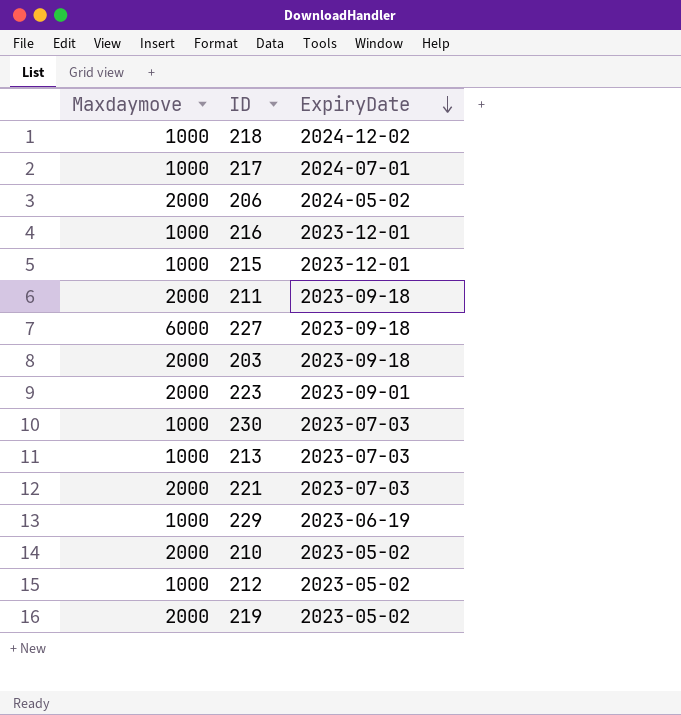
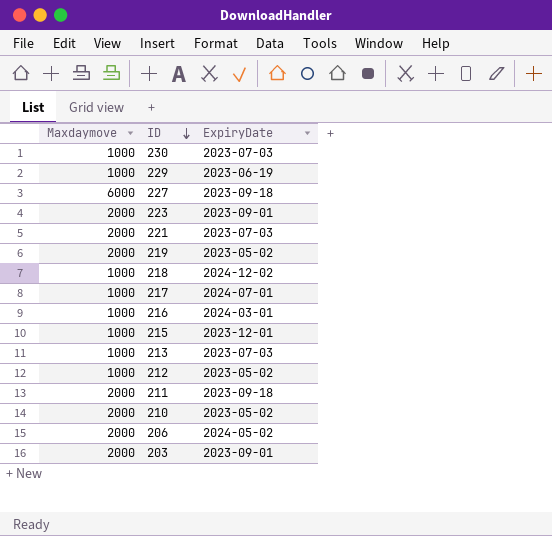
row order: ExpiryDate descending -> ID descending
216 | ExpiryDate: 2023-12-01 -> 2024-03-01
203 | ExpiryDate: 2023-09-18 -> 2023-09-01

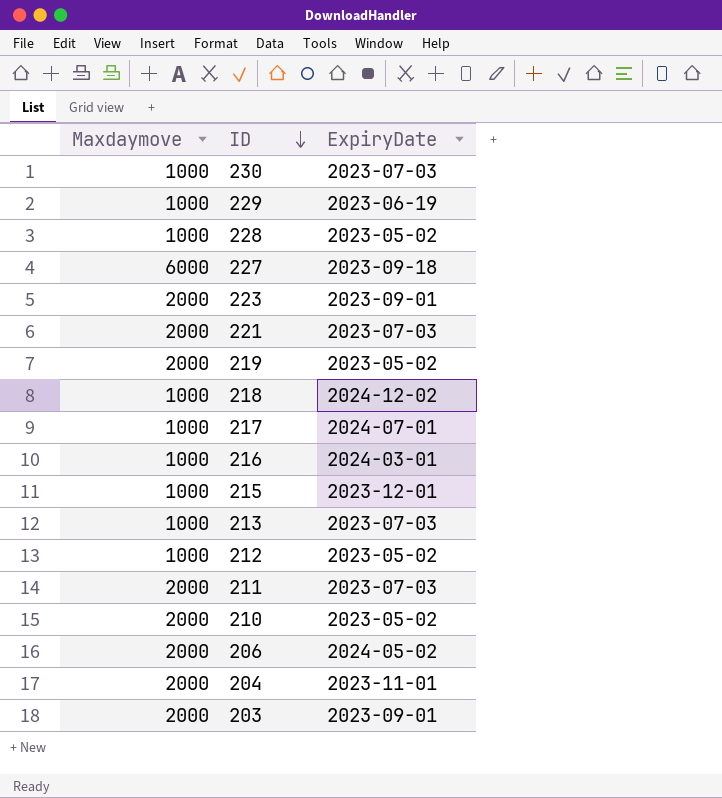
row 228: none -> 1000 | 2023-05-02
211 | ExpiryDate: 2023-09-18 -> 2023-07-03
row 204: none -> 2000 | 2023-11-01

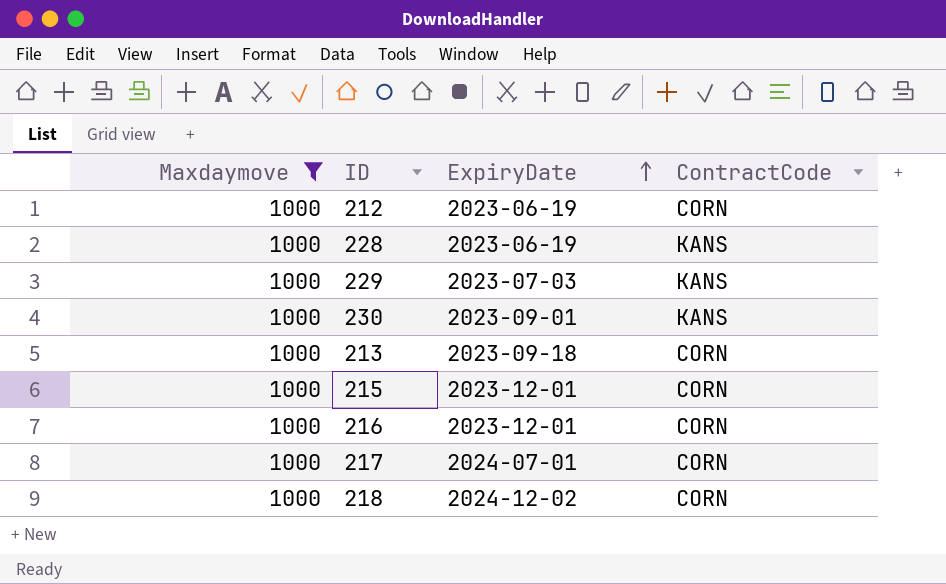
filter: none -> Maxdaymove = 1000
row order: ID descending -> ExpiryDate ascending
column ContractCode | position: none -> 4
212 | ExpiryDate: 2023-05-02 -> 2023-06-19
228 | ExpiryDate: 2023-05-02 -> 2023-06-19
229 | ExpiryDate: 2023-06-19 -> 2023-07-03
230 | ExpiryDate: 2023-07-03 -> 2023-09-01
213 | ExpiryDate: 2023-07-03 -> 2023-09-18
216 | ExpiryDate: 2024-03-01 -> 2023-12-01

